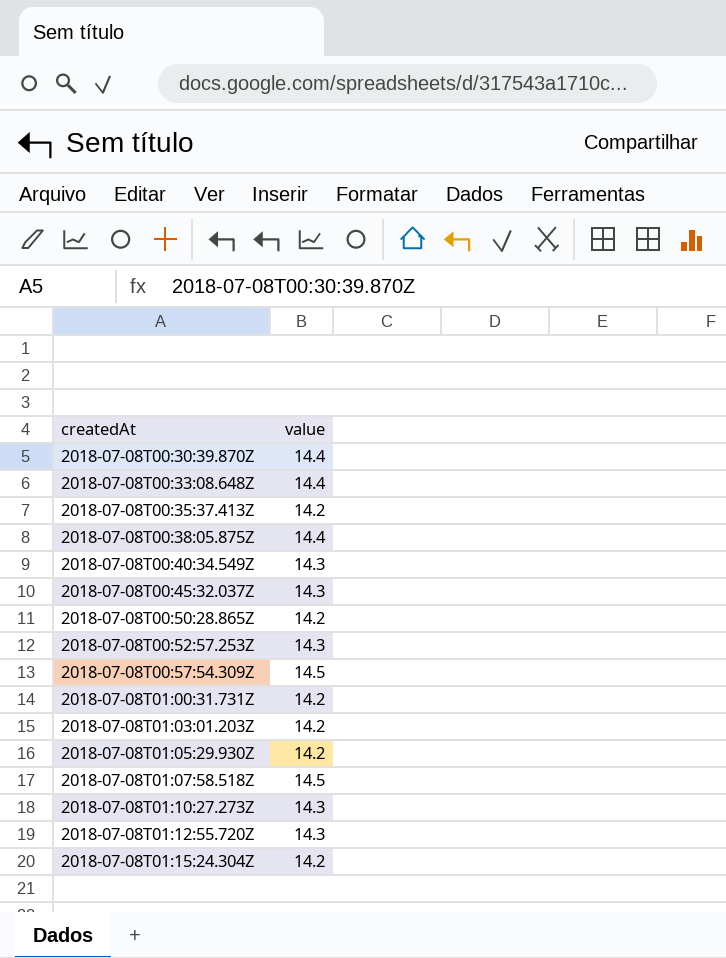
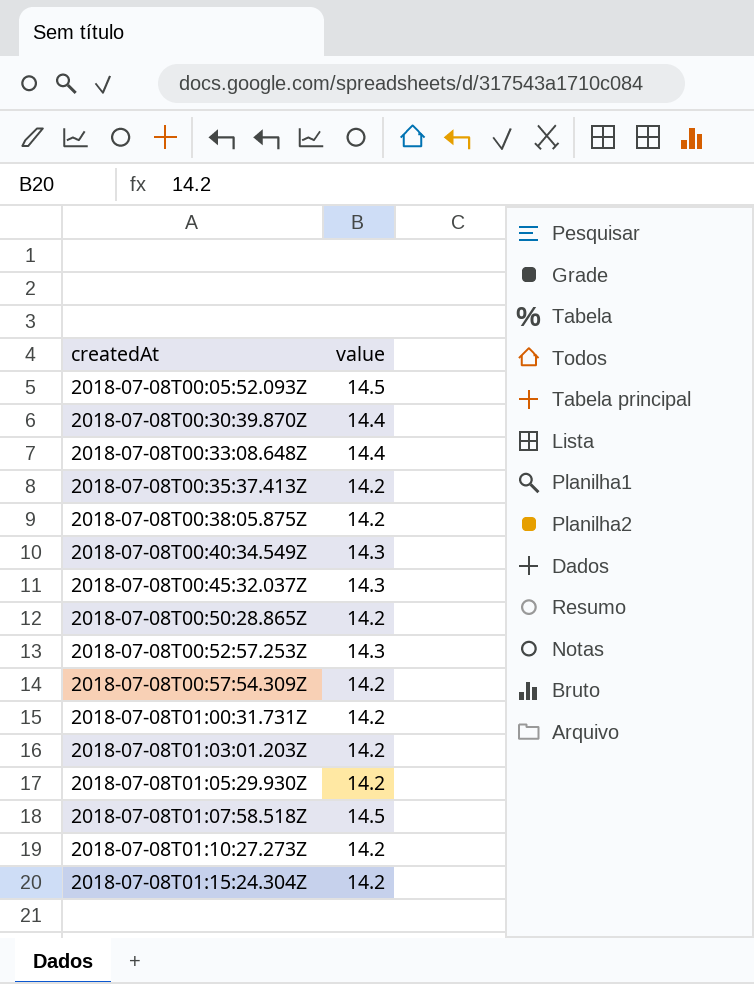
row 2018-07-08T01:12:55.720Z: 14.3 -> none
row 2018-07-08T00:05:52.093Z: none -> 14.5
2018-07-08T00:38:05.875Z | value: 14.4 -> 14.2
2018-07-08T00:57:54.309Z | value: 14.5 -> 14.2
2018-07-08T01:10:27.273Z | value: 14.3 -> 14.2

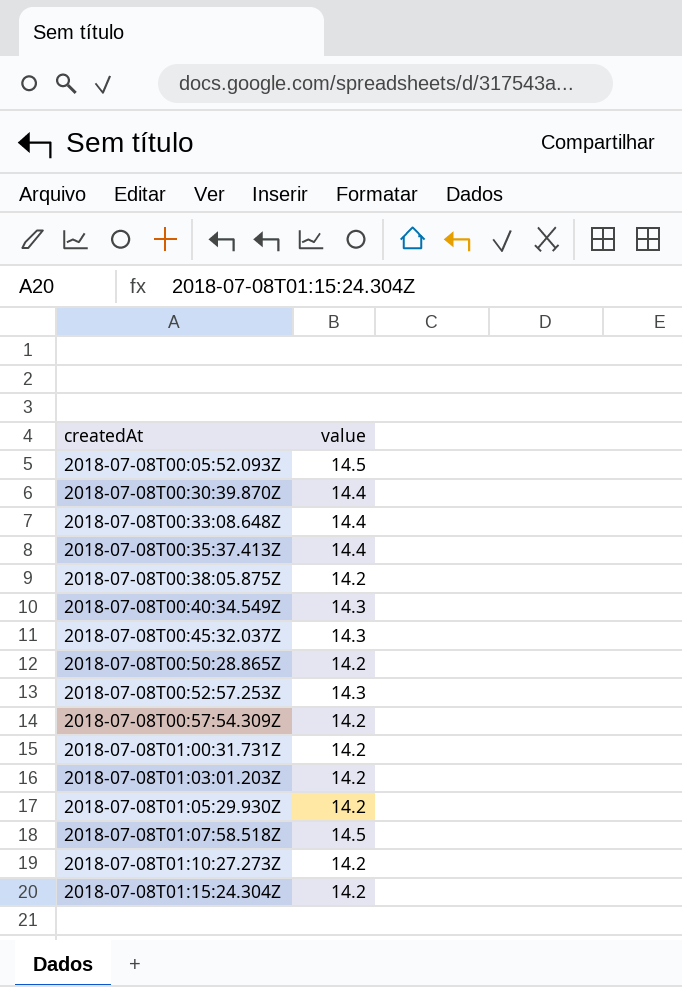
2018-07-08T00:35:37.413Z | value: 14.2 -> 14.4

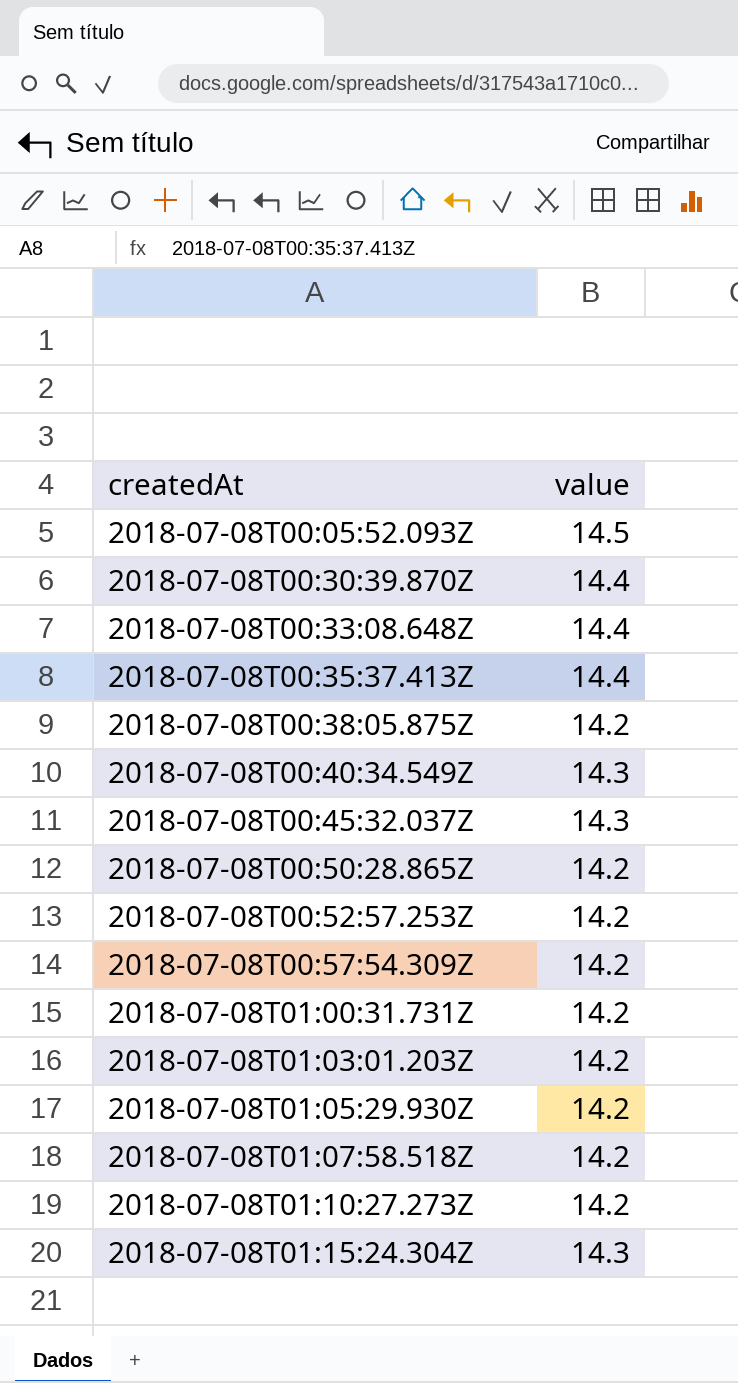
2018-07-08T00:52:57.253Z | value: 14.3 -> 14.2
2018-07-08T01:07:58.518Z | value: 14.5 -> 14.2
2018-07-08T01:15:24.304Z | value: 14.2 -> 14.3

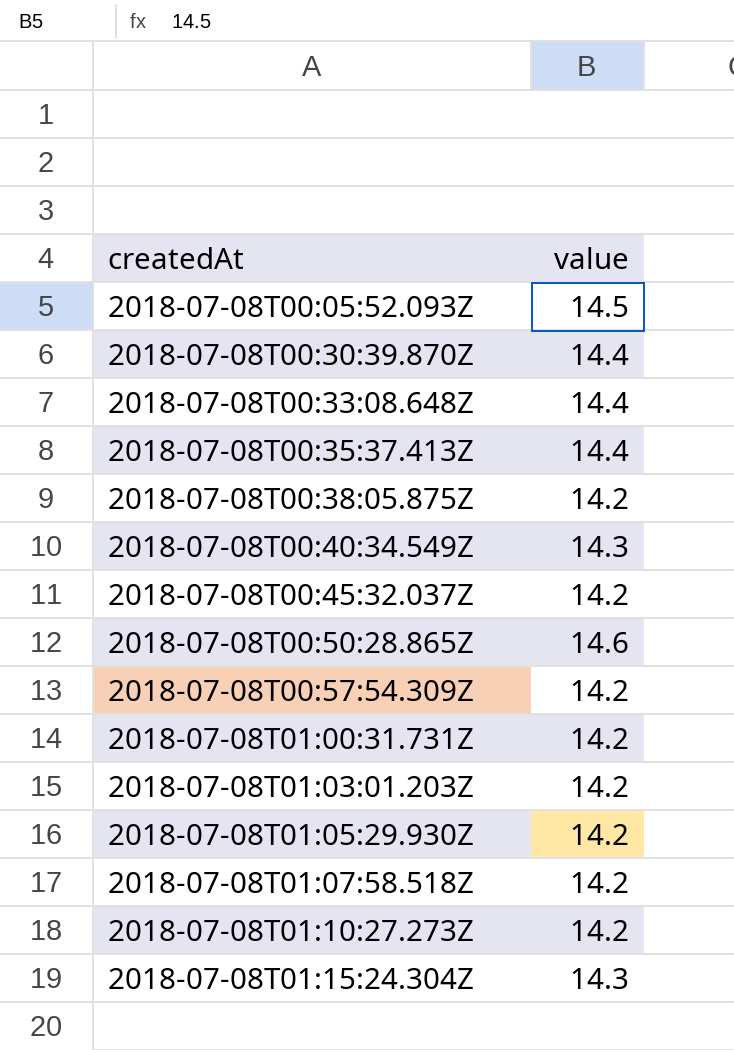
row 2018-07-08T00:52:57.253Z: 14.2 -> none
2018-07-08T00:45:32.037Z | value: 14.3 -> 14.2
2018-07-08T00:50:28.865Z | value: 14.2 -> 14.6

